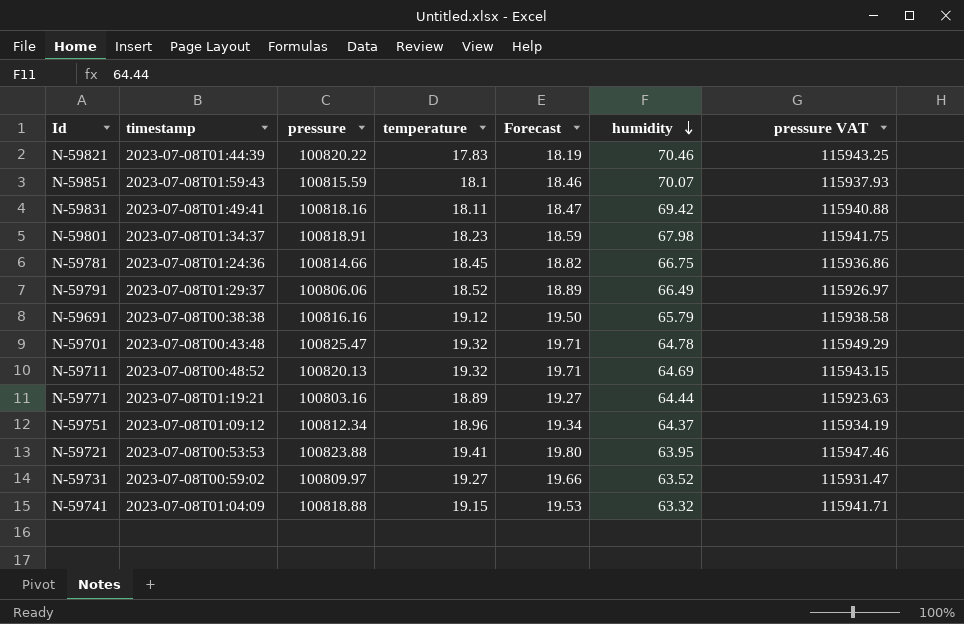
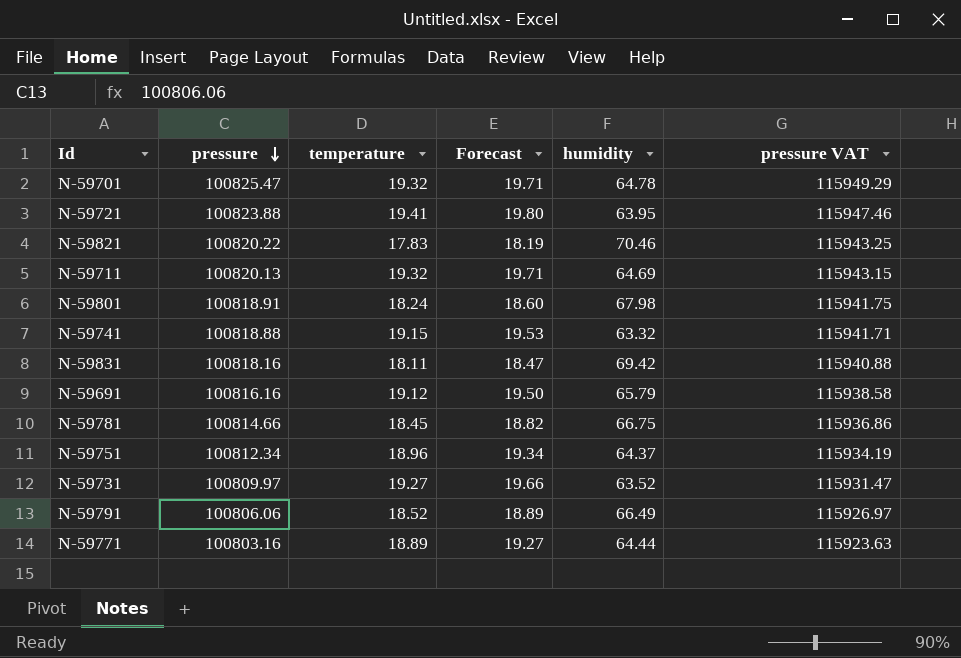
row order: humidity descending -> pressure descending
column timestamp | position: 2 -> none
row N-59851: 2023-07-08T01:59:43 | 100815.59 | 18.1 | 18.46 | 70.07 | 115937.93 -> none
N-59801 | temperature: 18.23 -> 18.24
N-59801 | Forecast: 18.59 -> 18.60

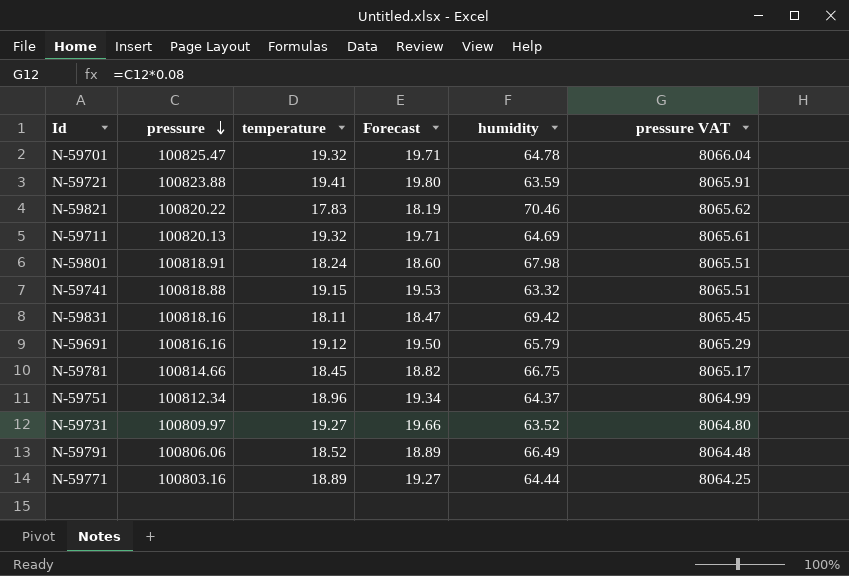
column pressure VAT | formula: [pressure] * 1.15 -> [pressure] * 0.08
N-59721 | humidity: 63.95 -> 63.59

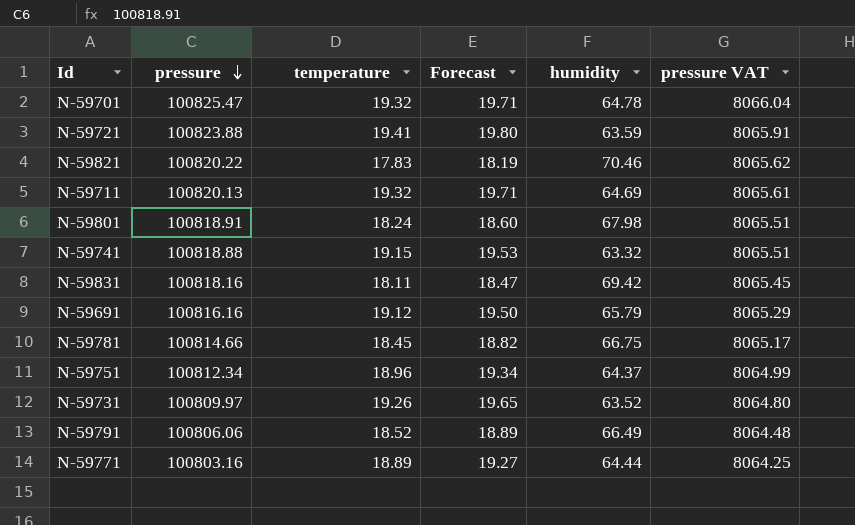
N-59731 | temperature: 19.27 -> 19.26
N-59731 | Forecast: 19.66 -> 19.65

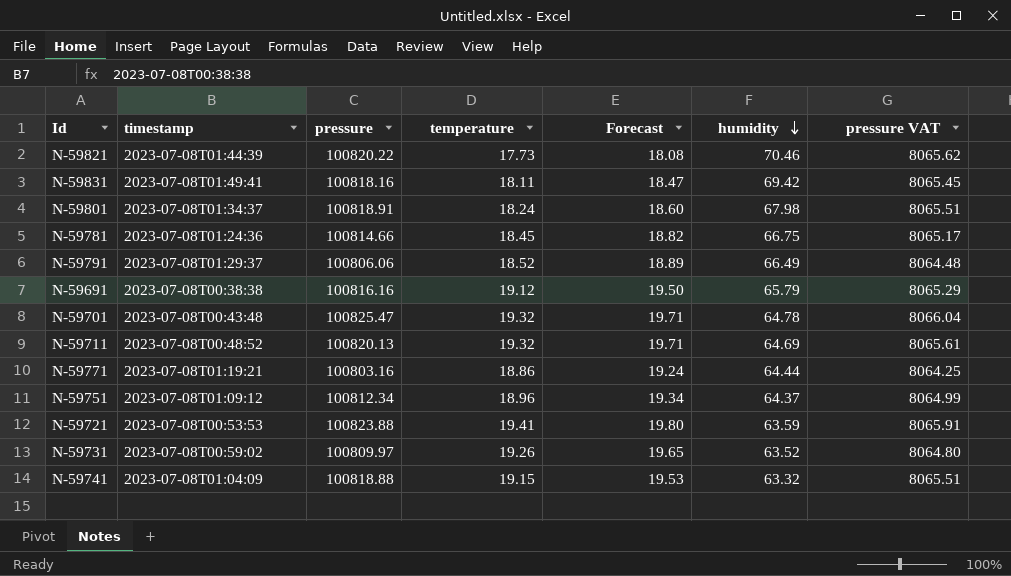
row order: pressure descending -> humidity descending
column timestamp | position: none -> 2
N-59821 | temperature: 17.83 -> 17.73
N-59821 | Forecast: 18.19 -> 18.08
N-59771 | temperature: 18.89 -> 18.86
N-59771 | Forecast: 19.27 -> 19.24

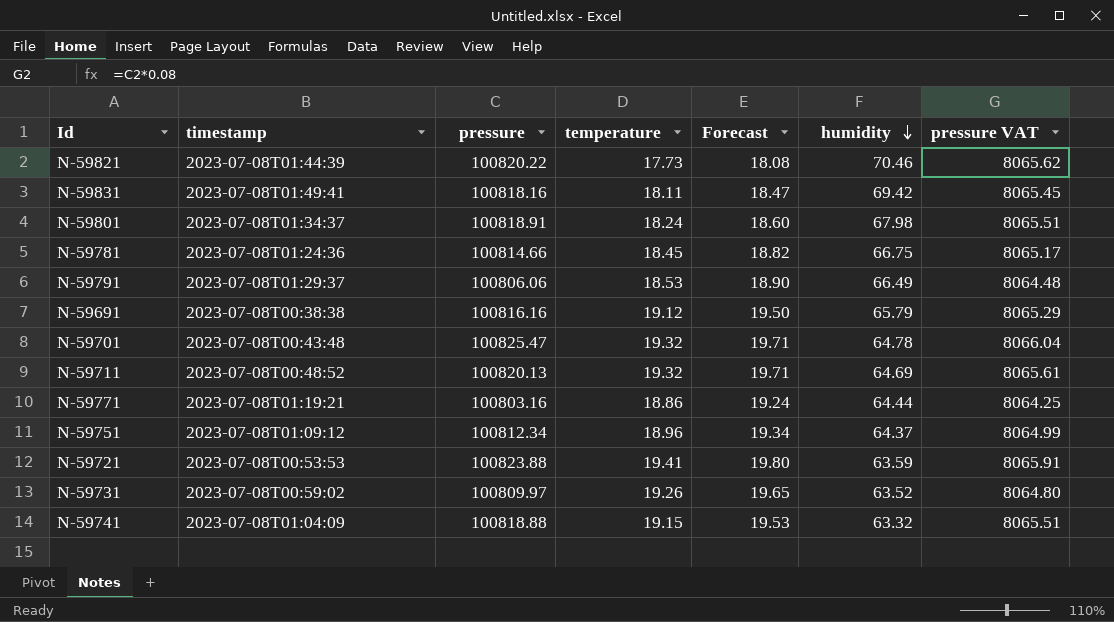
N-59791 | temperature: 18.52 -> 18.53
N-59791 | Forecast: 18.89 -> 18.90

